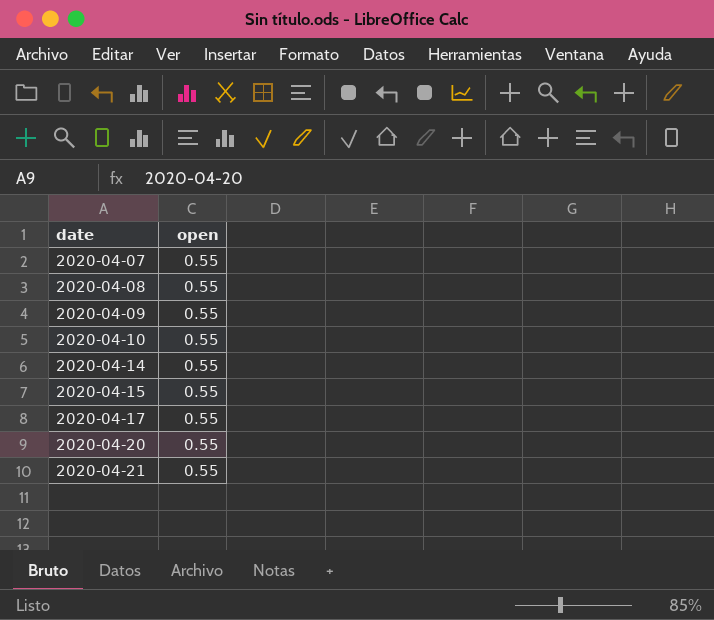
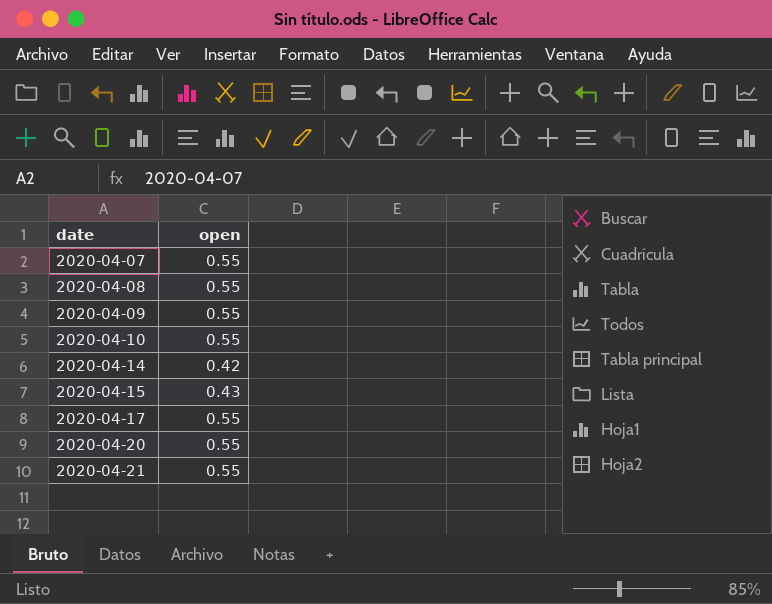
2020-04-14 | open: 0.55 -> 0.42
2020-04-15 | open: 0.55 -> 0.43

